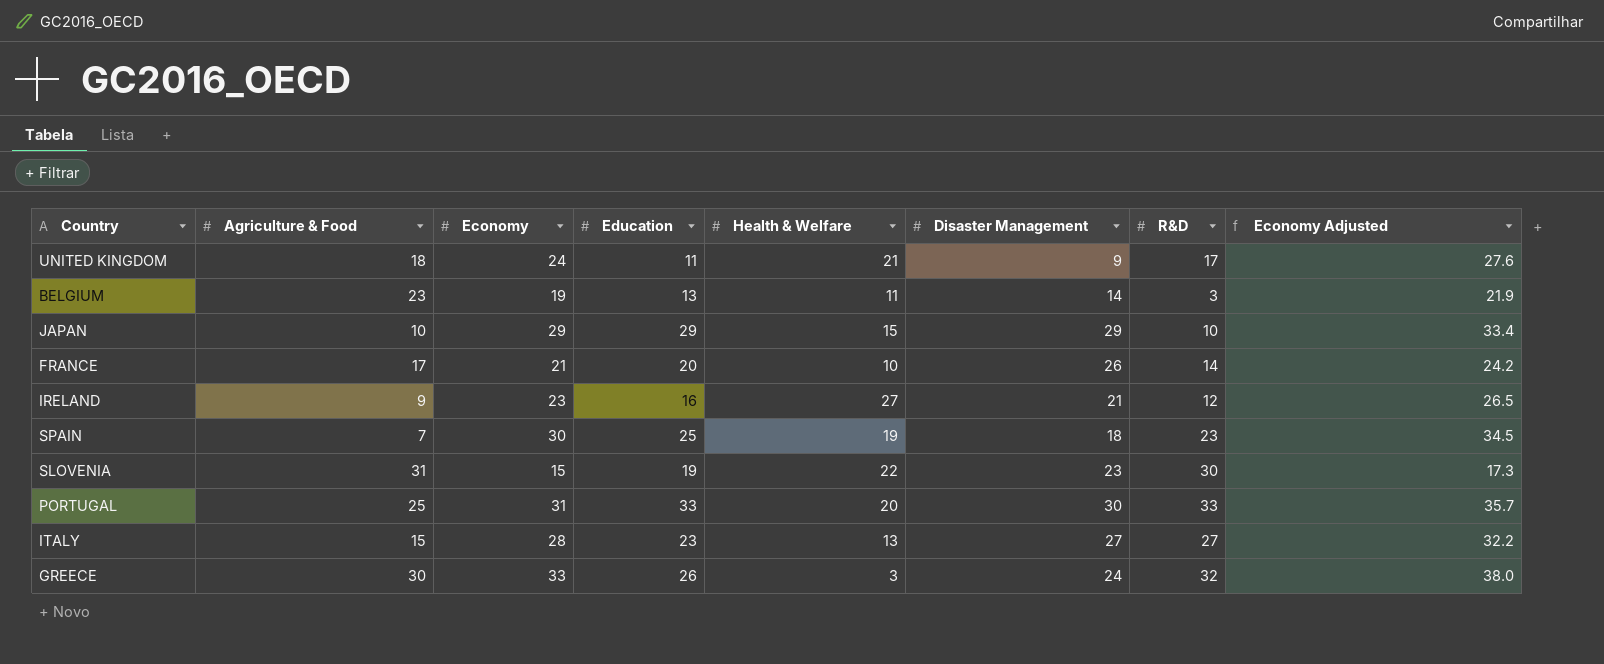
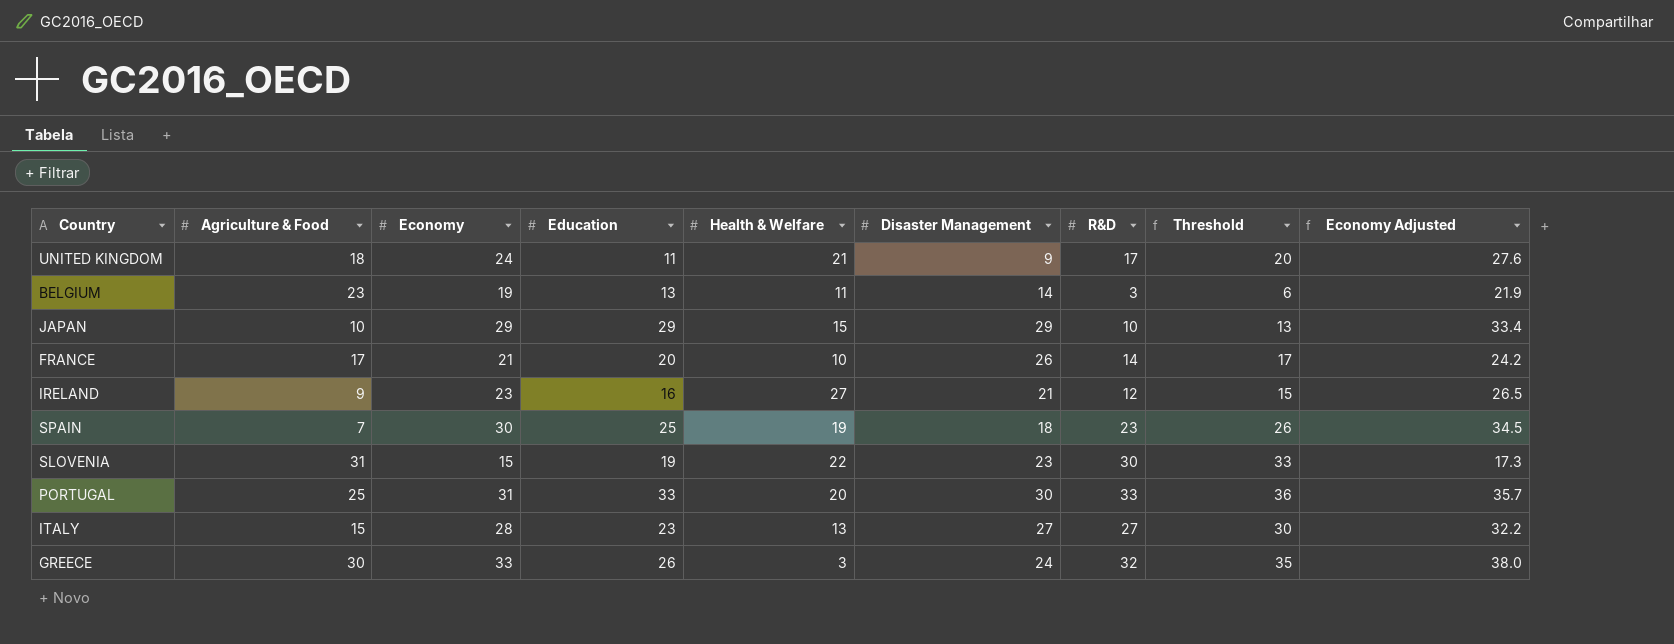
column Threshold | formula: none -> [R&D] + 3

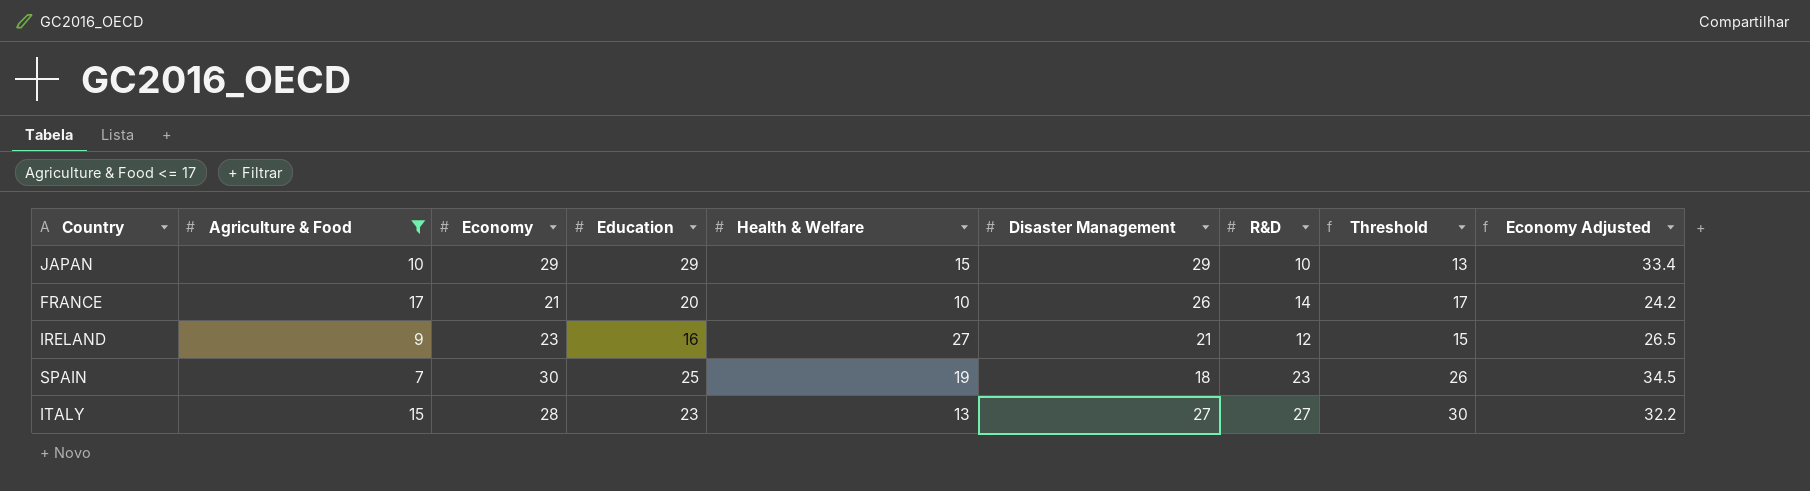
filter: none -> Agriculture & Food <= 17

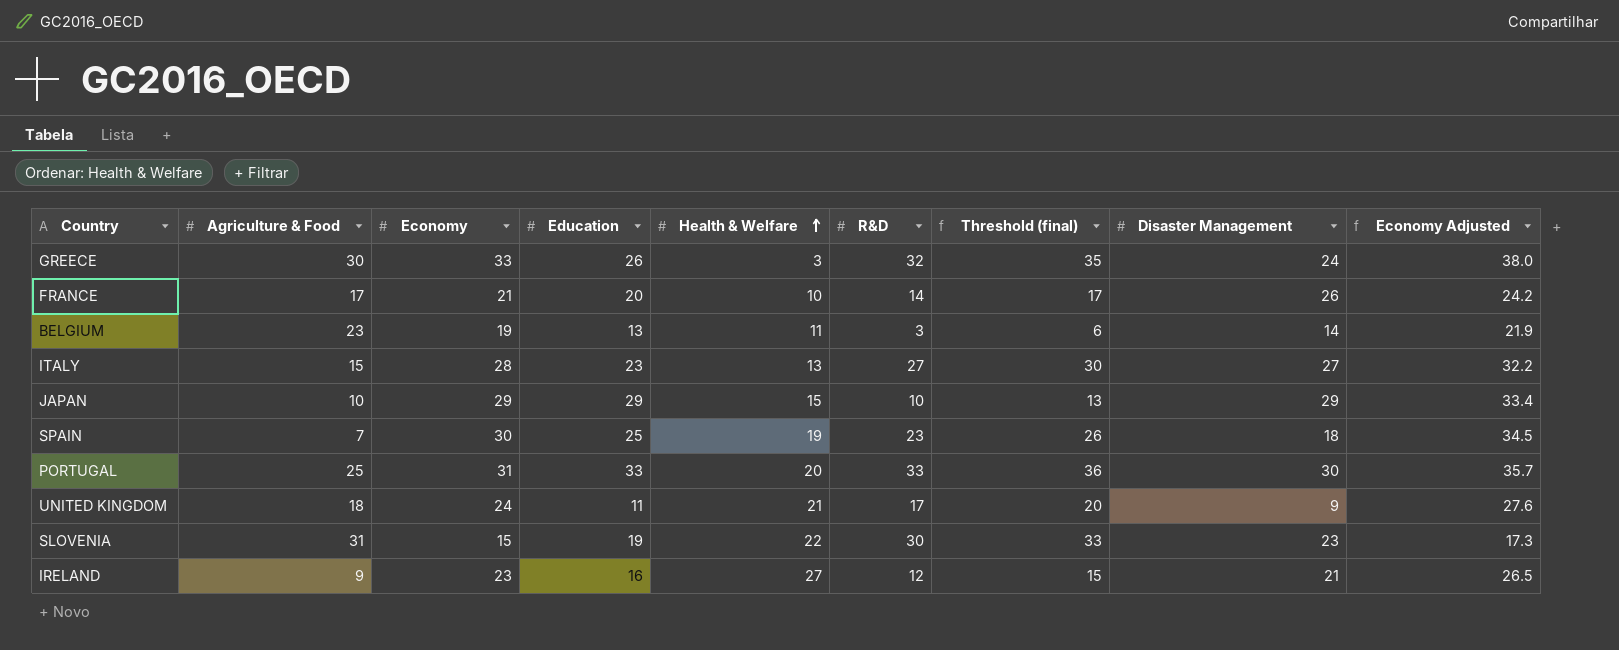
filter: Agriculture & Food <= 17 -> none
row order: none -> Health & Welfare ascending
column name: Threshold -> Threshold (final)
column Disaster Management | position: 6 -> 8

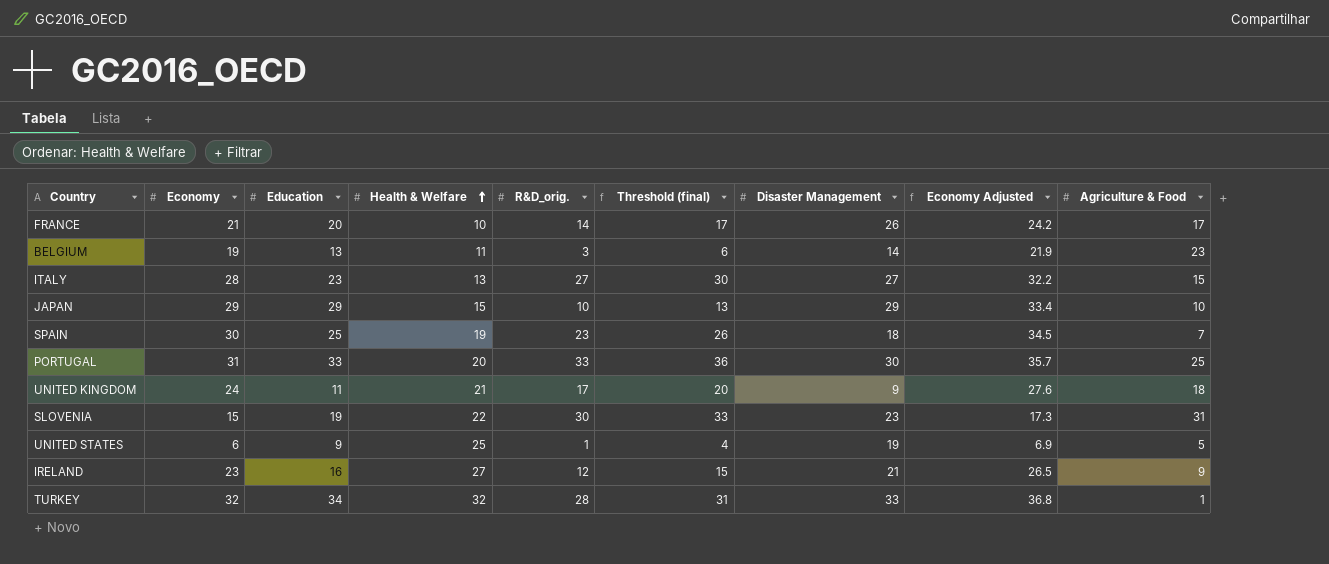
column name: R&D -> R&D_orig.
column Agriculture & Food | position: 2 -> 9
row GREECE: 30 | 33 | 26 | 3 | 32 | 35 | 24 | 38.0 -> none
row UNITED STATES: none -> 6 | 9 | 25 | 1 | 4 | 19 | 6.9 | 5
row TURKEY: none -> 32 | 34 | 32 | 28 | 31 | 33 | 36.8 | 1

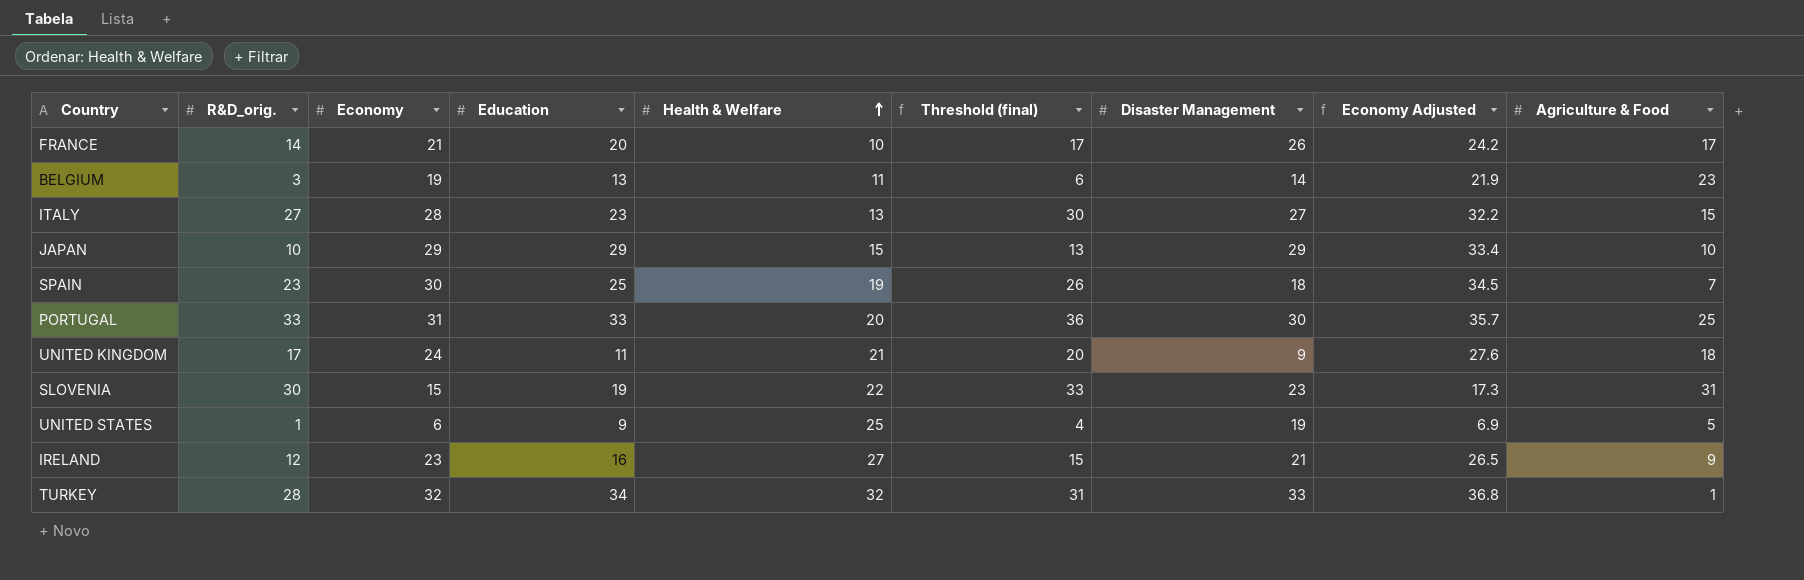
column R&D_orig. | position: 5 -> 2

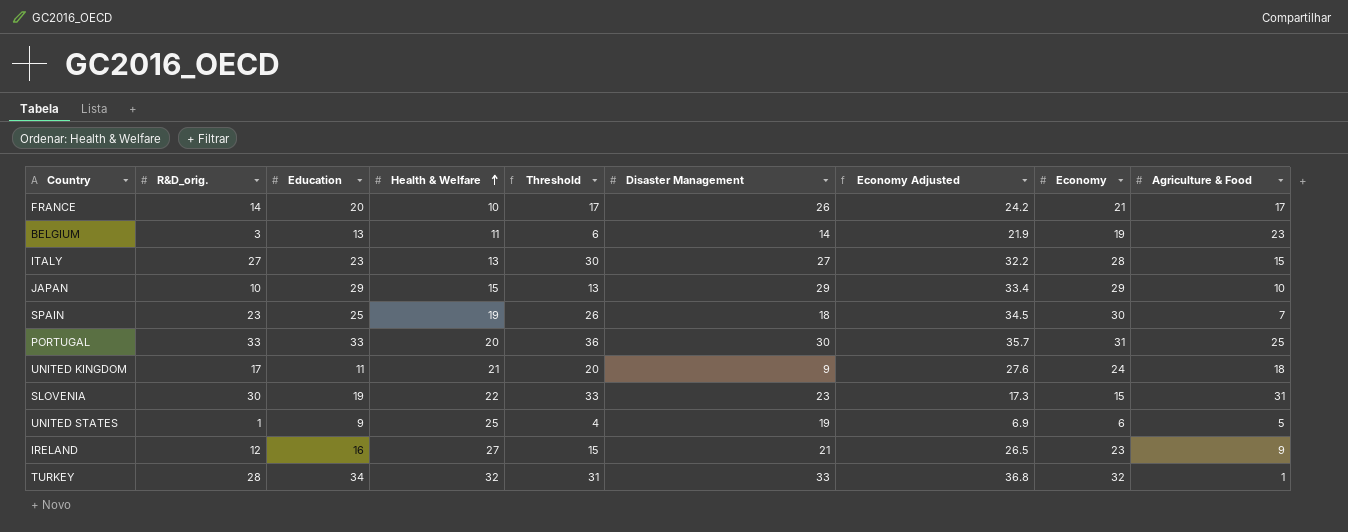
column name: Threshold (final) -> Threshold
column Economy | position: 3 -> 8

